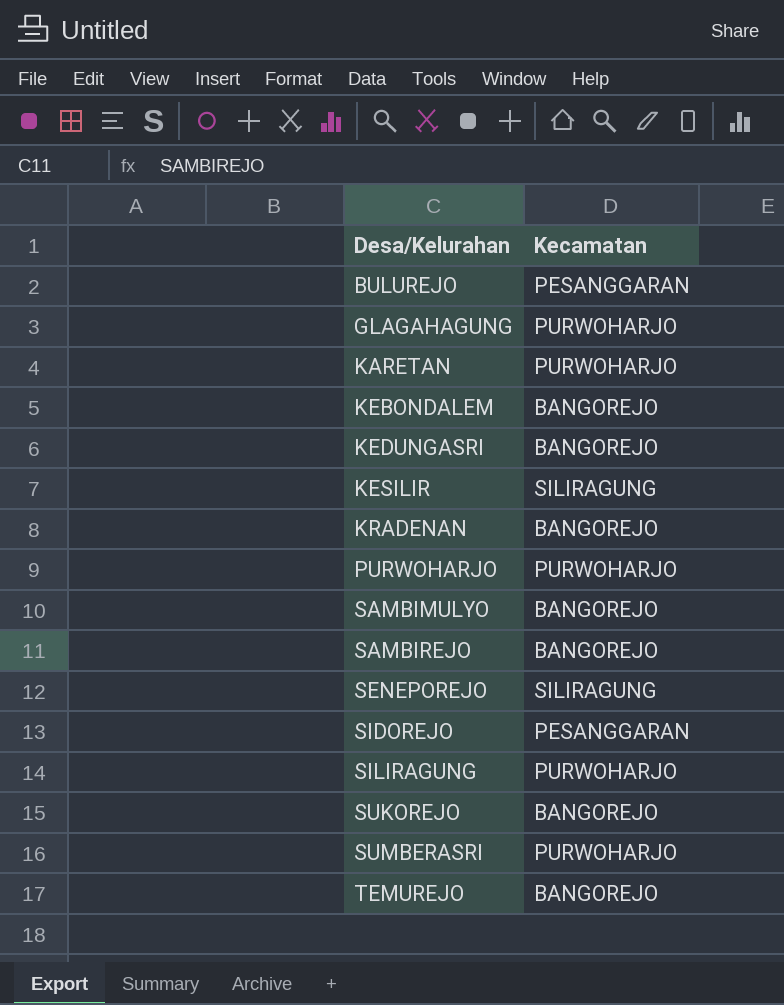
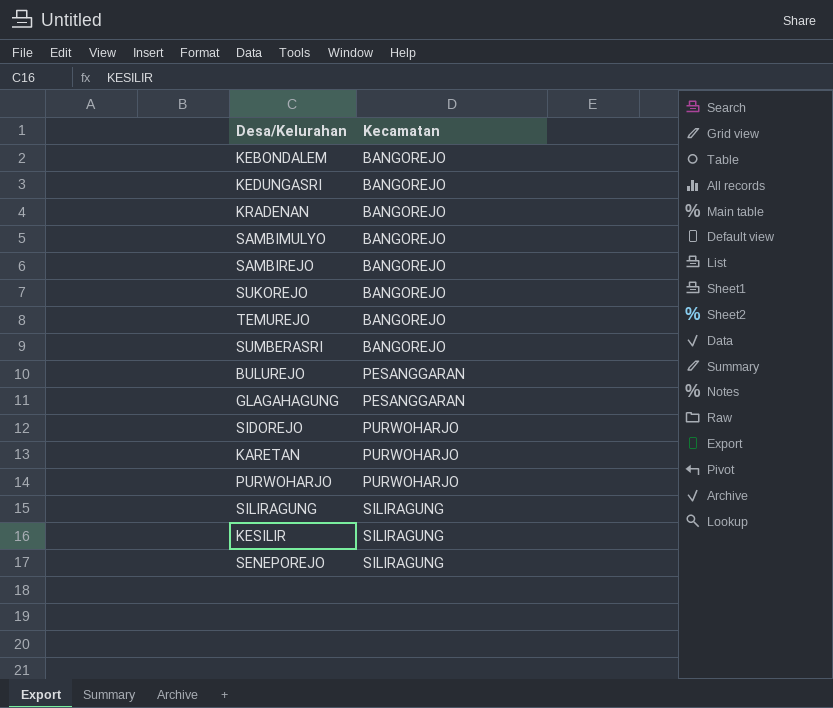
row order: Desa/Kelurahan ascending -> Kecamatan ascending
SUMBERASRI | Kecamatan: PURWOHARJO -> BANGOREJO
GLAGAHAGUNG | Kecamatan: PURWOHARJO -> PESANGGARAN
SIDOREJO | Kecamatan: PESANGGARAN -> PURWOHARJO
SILIRAGUNG | Kecamatan: PURWOHARJO -> SILIRAGUNG

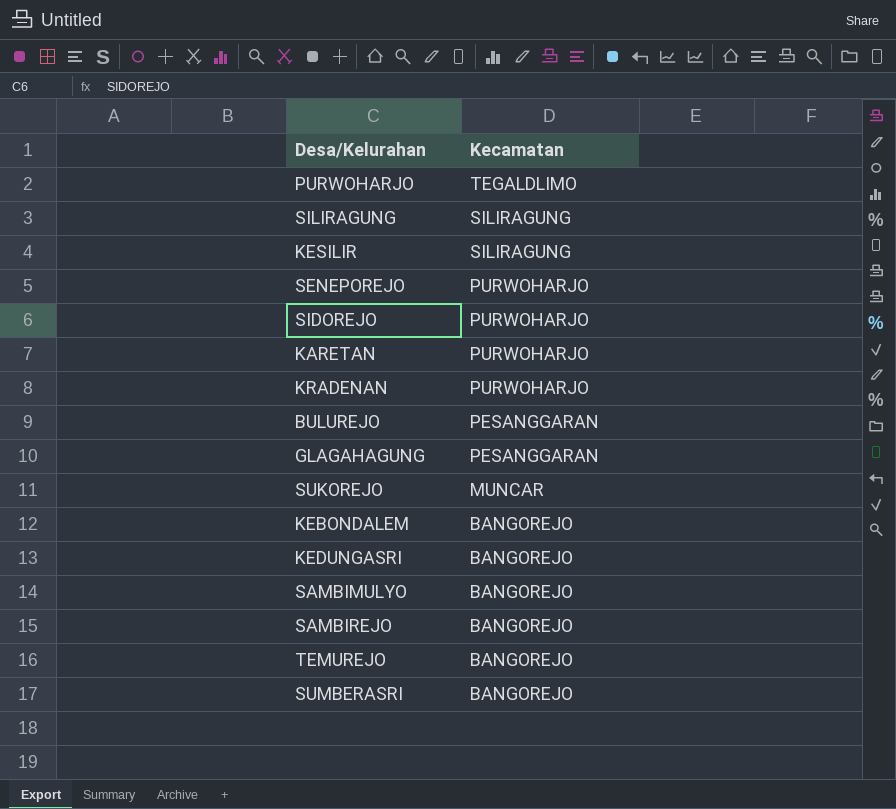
row order: Kecamatan ascending -> Kecamatan descending
PURWOHARJO | Kecamatan: PURWOHARJO -> TEGALDLIMO
SENEPOREJO | Kecamatan: SILIRAGUNG -> PURWOHARJO
KRADENAN | Kecamatan: BANGOREJO -> PURWOHARJO
SUKOREJO | Kecamatan: BANGOREJO -> MUNCAR

